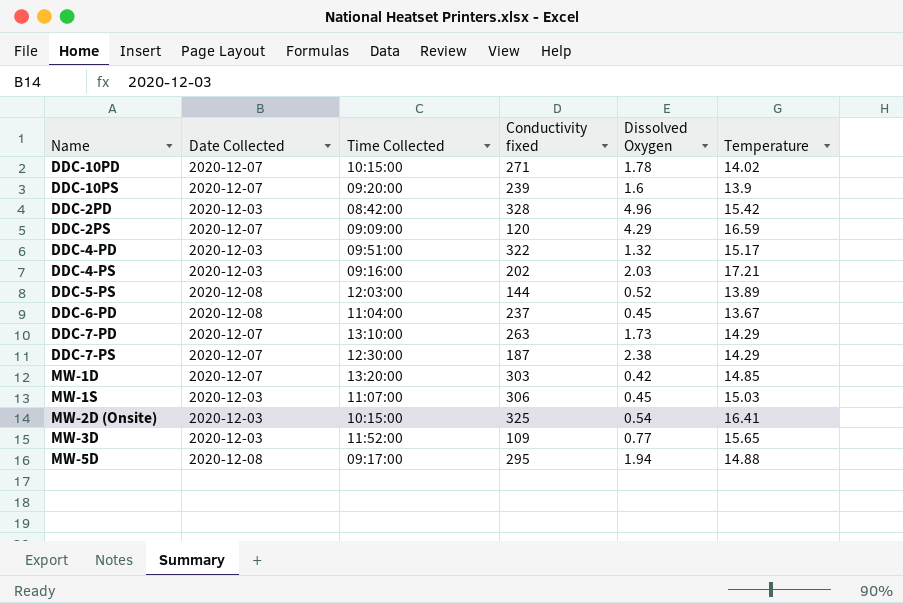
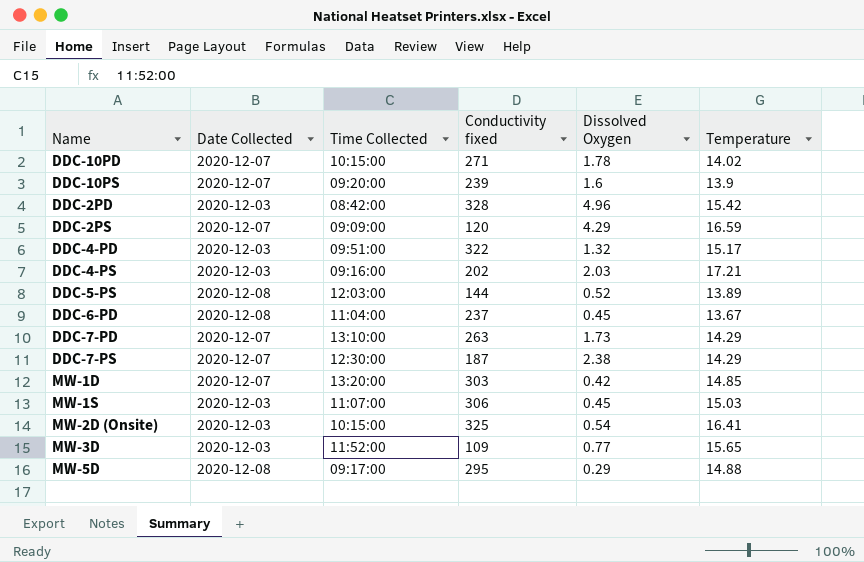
MW-5D | Dissolved Oxygen: 1.94 -> 0.29

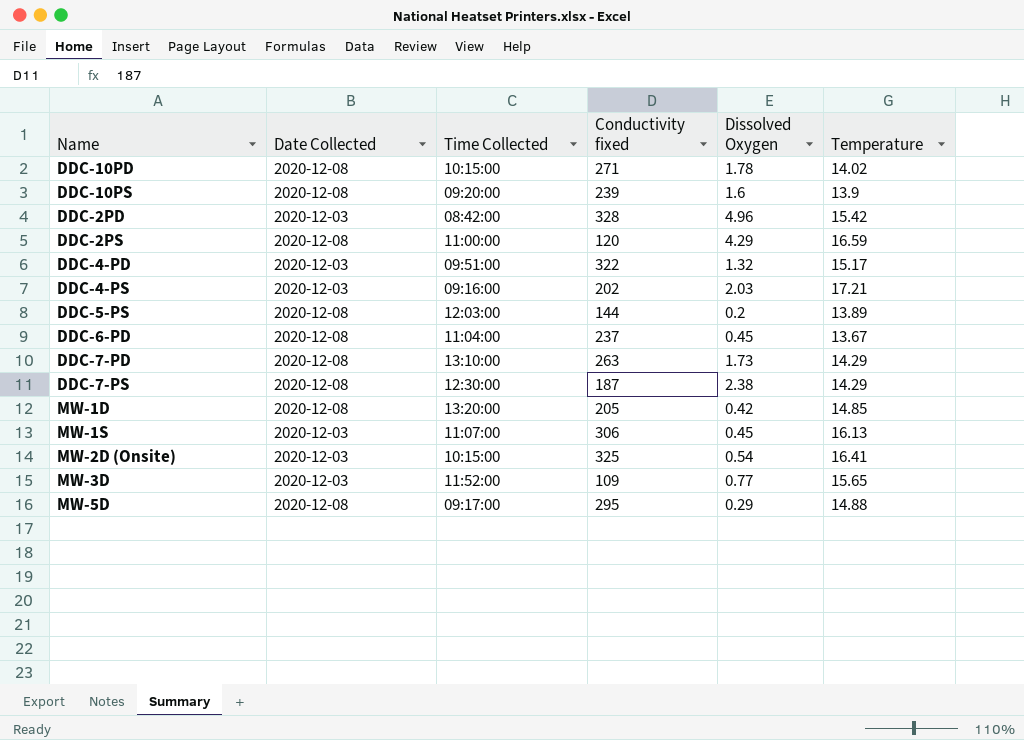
DDC-10PD | Date Collected: 2020-12-07 -> 2020-12-08
DDC-10PS | Date Collected: 2020-12-07 -> 2020-12-08
DDC-2PS | Date Collected: 2020-12-07 -> 2020-12-08
DDC-2PS | Time Collected: 09:09:00 -> 11:00:00
DDC-5-PS | Dissolved Oxygen: 0.52 -> 0.2
DDC-7-PD | Date Collected: 2020-12-07 -> 2020-12-08
DDC-7-PS | Date Collected: 2020-12-07 -> 2020-12-08
MW-1D | Date Collected: 2020-12-07 -> 2020-12-08
MW-1D | Conductivity fixed: 303 -> 205
MW-1S | Temperature: 15.03 -> 16.13

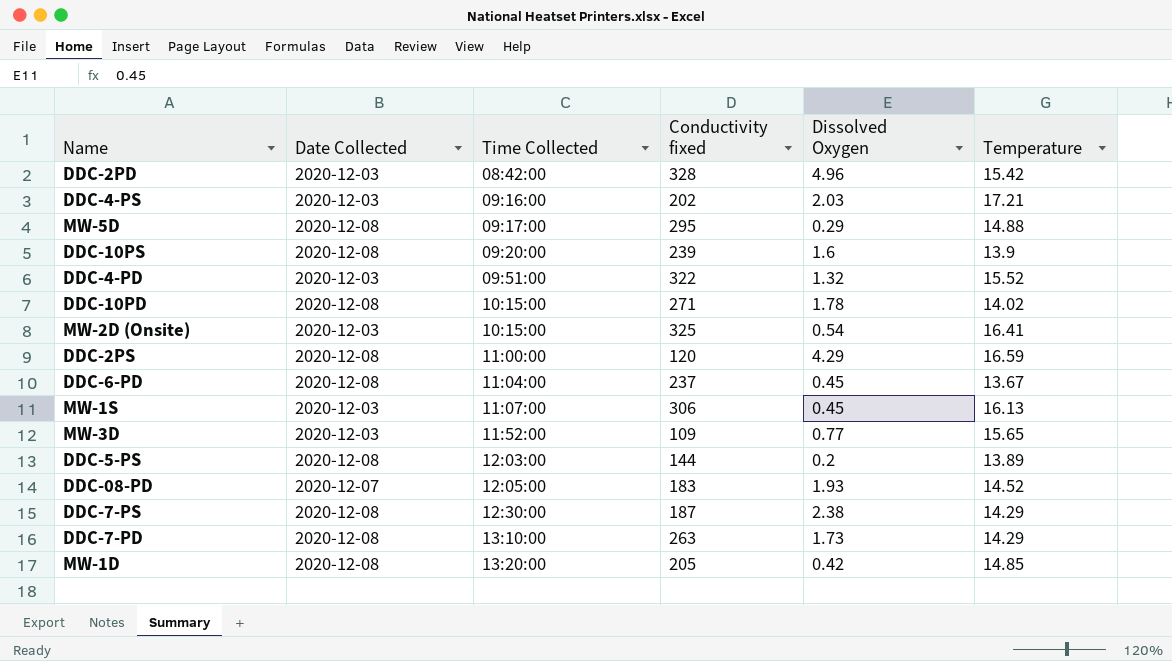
row order: none -> Time Collected ascending
DDC-4-PD | Temperature: 15.17 -> 15.52
row DDC-08-PD: none -> 2020-12-07 | 12:05:00 | 183 | 1.93 | 14.52

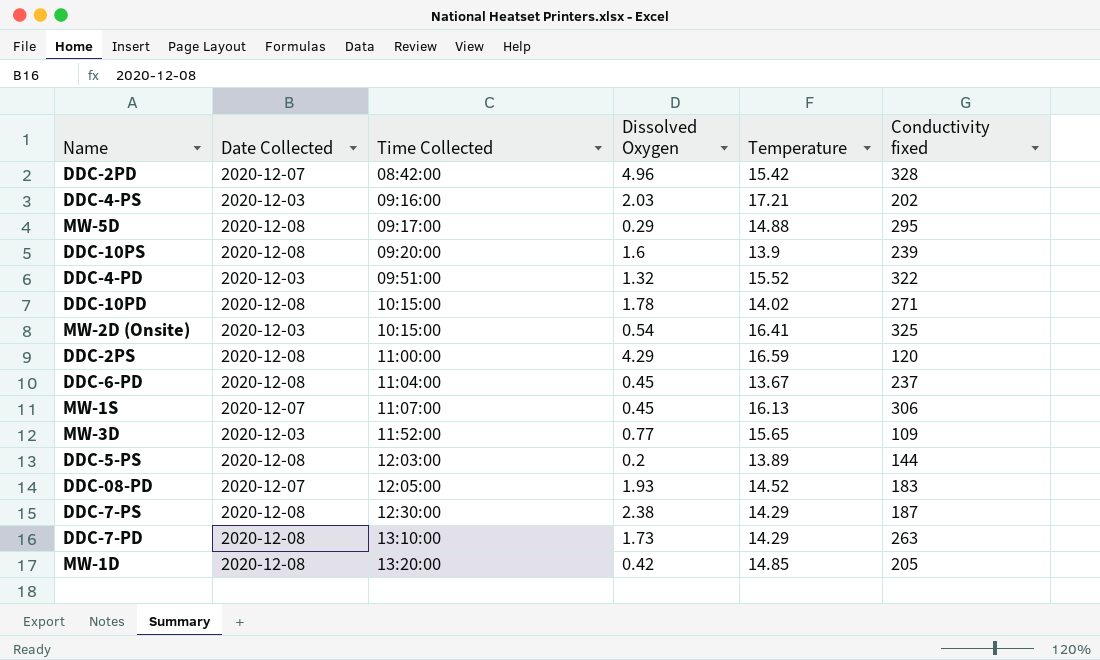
column Conductivity fixed | position: 4 -> 6
DDC-2PD | Date Collected: 2020-12-03 -> 2020-12-07
MW-1S | Date Collected: 2020-12-03 -> 2020-12-07

